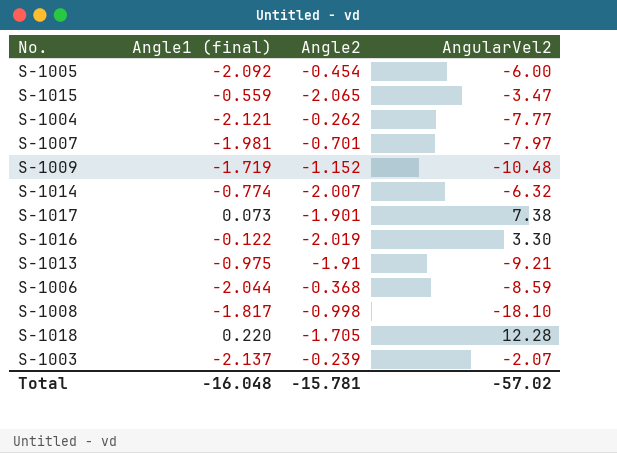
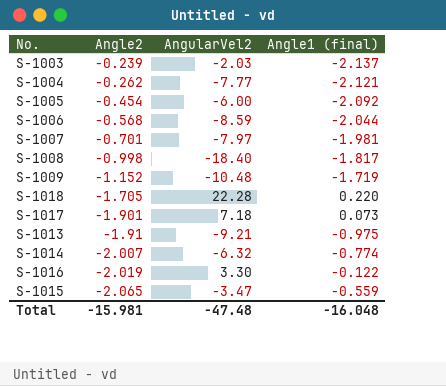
row order: none -> Angle2 descending
column Angle1 (final) | position: 2 -> 4
S-1003 | AngularVel2: -2.07 -> -2.03
S-1006 | Angle2: -0.368 -> -0.568
S-1008 | AngularVel2: -18.10 -> -18.40
S-1018 | AngularVel2: 12.28 -> 22.28
S-1017 | AngularVel2: 7.38 -> 7.18
Total | Angle2: -15.781 -> -15.981
Total | AngularVel2: -57.02 -> -47.48

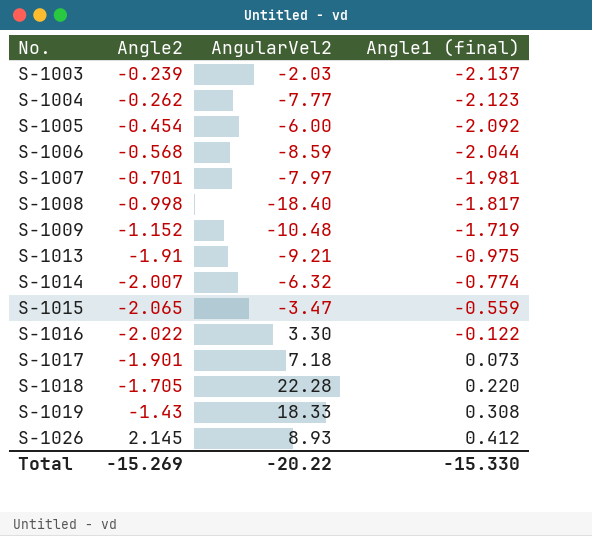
row order: Angle2 descending -> No. ascending
S-1004 | Angle1 (final): -2.121 -> -2.123
S-1016 | Angle2: -2.019 -> -2.022
row S-1019: none -> -1.43 | 18.33 | 0.308
row S-1026: none -> 2.145 | 8.93 | 0.412
Total | Angle2: -15.981 -> -15.269
Total | AngularVel2: -47.48 -> -20.22
Total | Angle1 (final): -16.048 -> -15.330

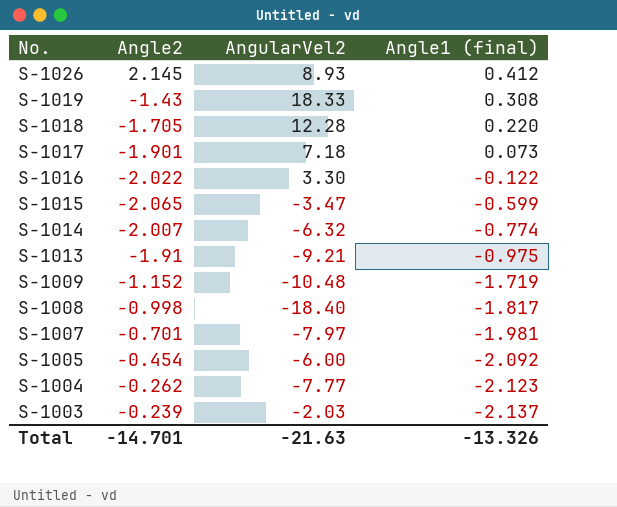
row order: No. ascending -> No. descending
row S-1006: -0.568 | -8.59 | -2.044 -> none
S-1018 | AngularVel2: 22.28 -> 12.28
S-1015 | Angle1 (final): -0.559 -> -0.599
Total | Angle2: -15.269 -> -14.701
Total | AngularVel2: -20.22 -> -21.63
Total | Angle1 (final): -15.330 -> -13.326

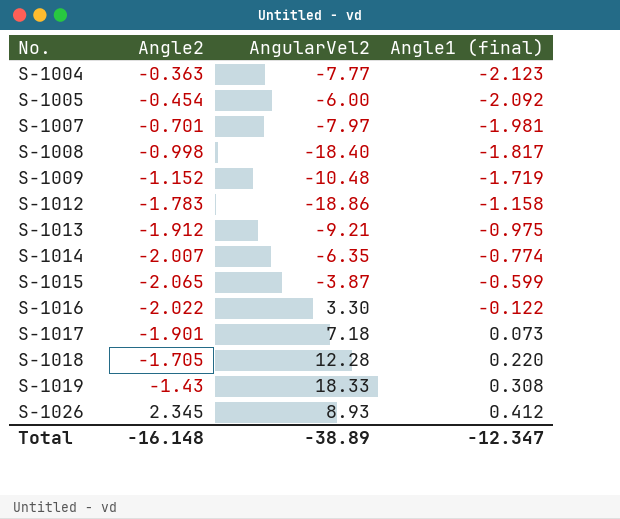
row order: No. descending -> No. ascending
row S-1003: -0.239 | -2.03 | -2.137 -> none
S-1004 | Angle2: -0.262 -> -0.363
row S-1012: none -> -1.783 | -18.86 | -1.158
S-1013 | Angle2: -1.91 -> -1.912
S-1014 | AngularVel2: -6.32 -> -6.35
S-1015 | AngularVel2: -3.47 -> -3.87
S-1026 | Angle2: 2.145 -> 2.345
Total | Angle2: -14.701 -> -16.148
Total | AngularVel2: -21.63 -> -38.89
Total | Angle1 (final): -13.326 -> -12.347

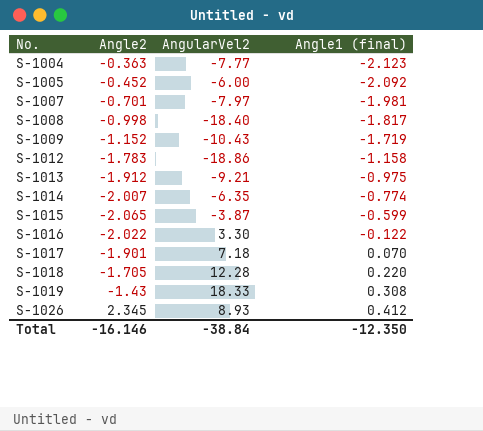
S-1005 | Angle2: -0.454 -> -0.452
S-1009 | AngularVel2: -10.48 -> -10.43
S-1017 | Angle1 (final): 0.073 -> 0.070
Total | Angle2: -16.148 -> -16.146
Total | AngularVel2: -38.89 -> -38.84
Total | Angle1 (final): -12.347 -> -12.350

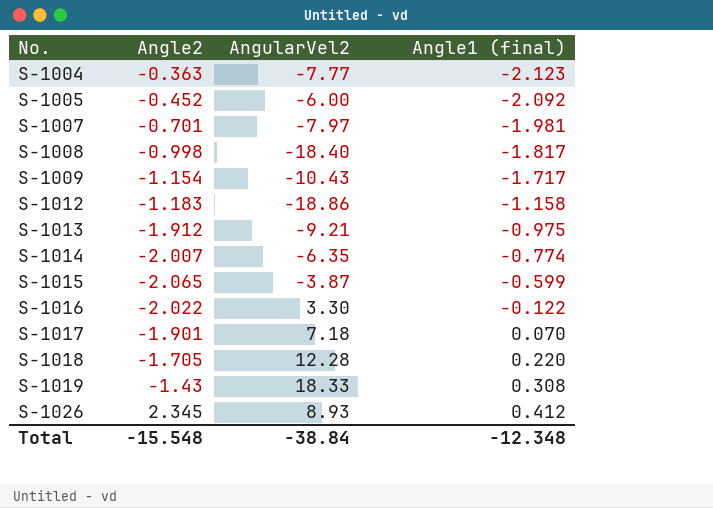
S-1009 | Angle2: -1.152 -> -1.154
S-1009 | Angle1 (final): -1.719 -> -1.717
S-1012 | Angle2: -1.783 -> -1.183
Total | Angle2: -16.146 -> -15.548
Total | Angle1 (final): -12.350 -> -12.348

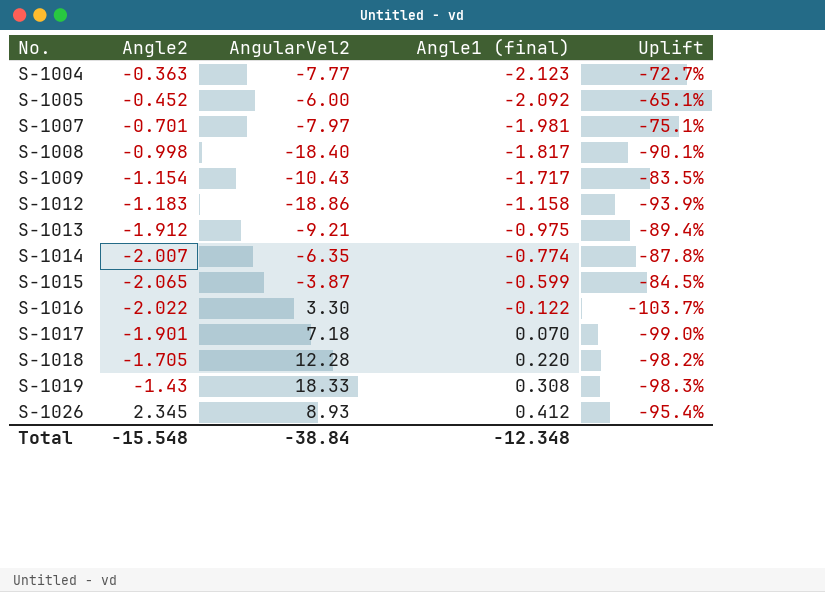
column Uplift | formula: none -> ([Angle1 (final)] - [AngularVel2]) / [AngularVel2]

